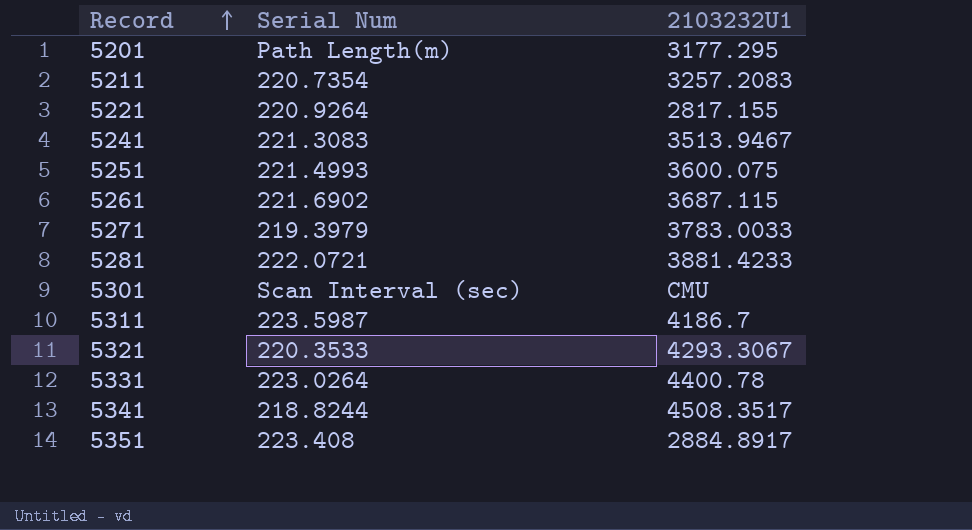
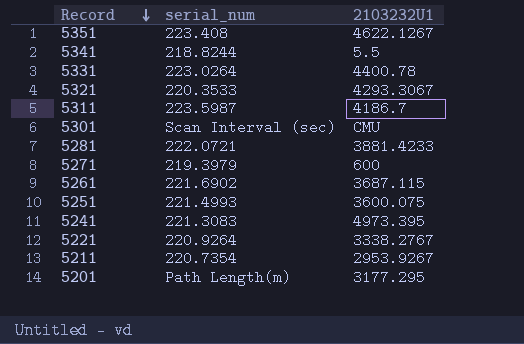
row order: Record ascending -> Record descending
column name: Serial Num -> serial_num
5351 | 2103232U1: 2884.8917 -> 4622.1267
5341 | 2103232U1: 4508.3517 -> 5.5
5271 | 2103232U1: 3783.0033 -> 600
5241 | 2103232U1: 3513.9467 -> 4973.395
5221 | 2103232U1: 2817.155 -> 3338.2767
5211 | 2103232U1: 3257.2083 -> 2953.9267

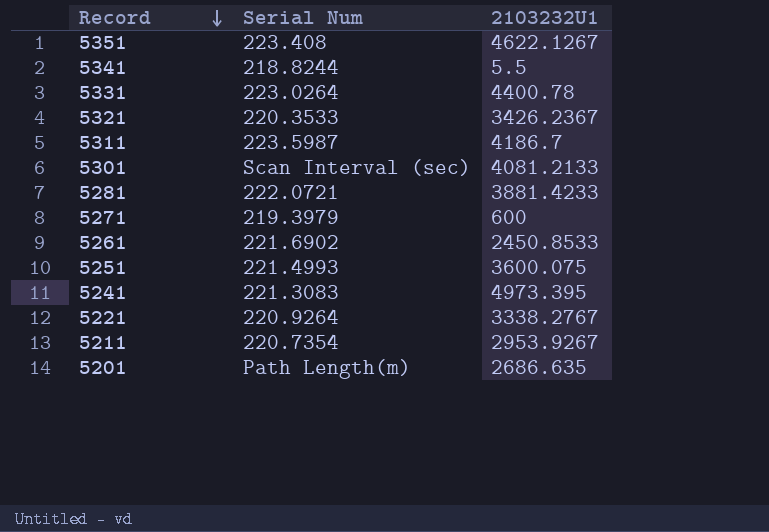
column name: serial_num -> Serial Num
5321 | 2103232U1: 4293.3067 -> 3426.2367
5301 | 2103232U1: CMU -> 4081.2133
5261 | 2103232U1: 3687.115 -> 2450.8533
5201 | 2103232U1: 3177.295 -> 2686.635

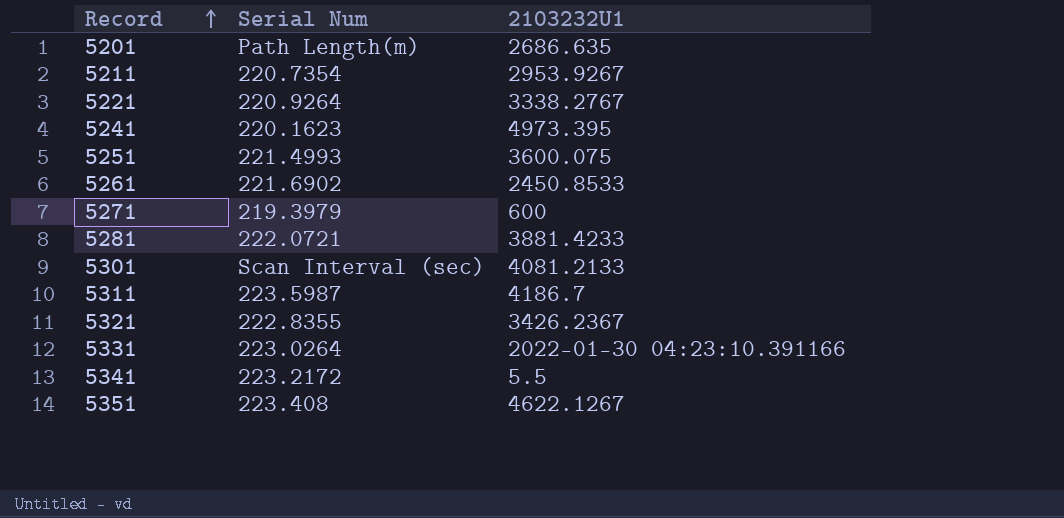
row order: Record descending -> Record ascending
5241 | Serial Num: 221.3083 -> 220.1623
5321 | Serial Num: 220.3533 -> 222.8355
5331 | 2103232U1: 4400.78 -> 2022-01-30 04:23:10.391166
5341 | Serial Num: 218.8244 -> 223.2172

